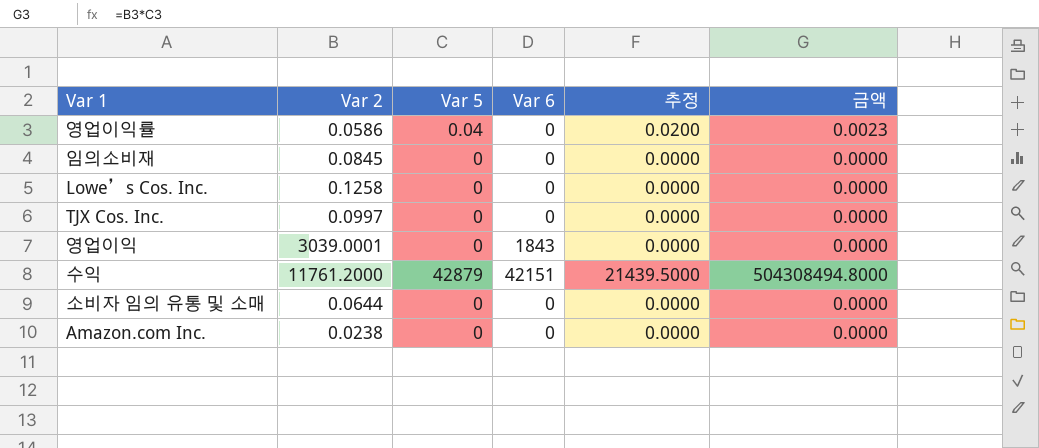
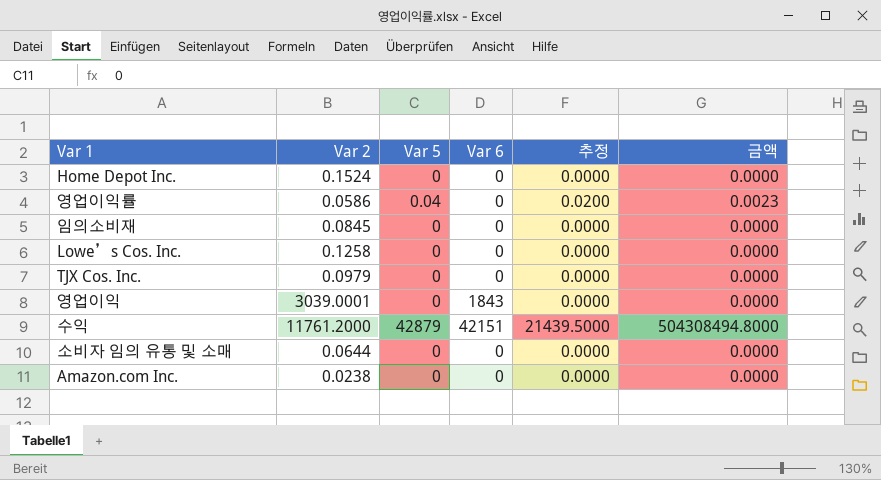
row Home Depot Inc.: none -> 0.1524 | 0 | 0 | 0.0000 | 0.0000
TJX Cos. Inc. | Var 2: 0.0997 -> 0.0979

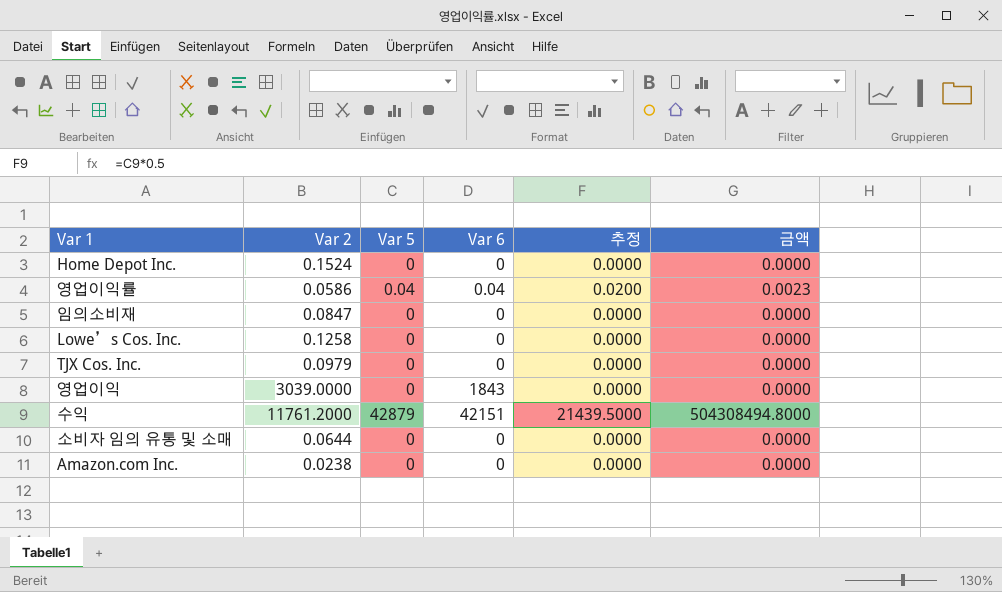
영업이익률 | Var 6: 0 -> 0.04
임의소비재 | Var 2: 0.0845 -> 0.0847
영업이익 | Var 2: 3039.0001 -> 3039.0000

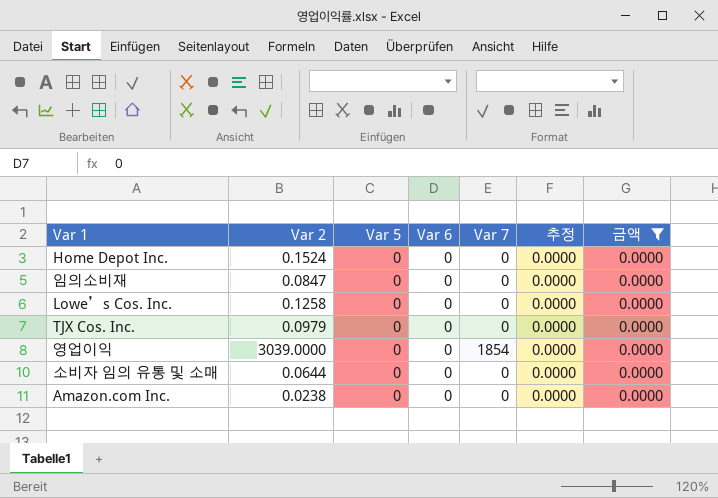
filter: none -> 금액 = 0.0000
column Var 7 | position: none -> 5
영업이익 | Var 6: 1843 -> 0

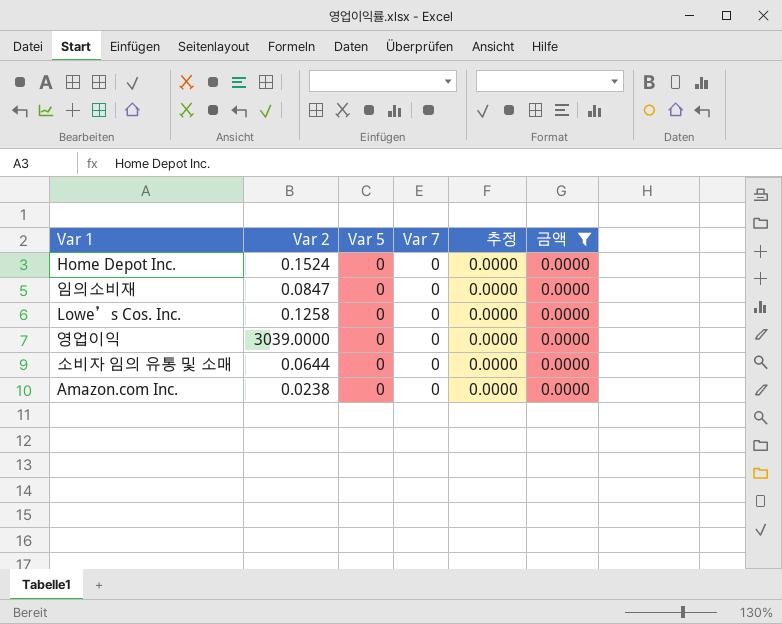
column Var 6 | position: 4 -> none
row TJX Cos. Inc.: 0.0979 | 0 | 0 | 0 | 0.0000 | 0.0000 -> none
영업이익 | Var 7: 1854 -> 0

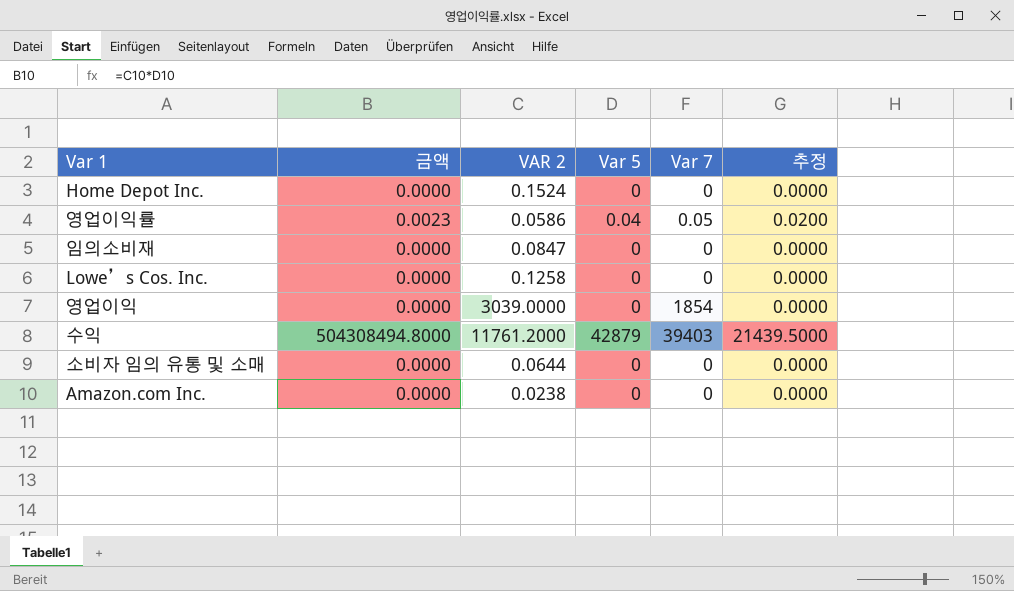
filter: 금액 = 0.0000 -> none
column 금액 | position: 6 -> 2
column name: Var 2 -> VAR 2
영업이익 | Var 7: 0 -> 1854

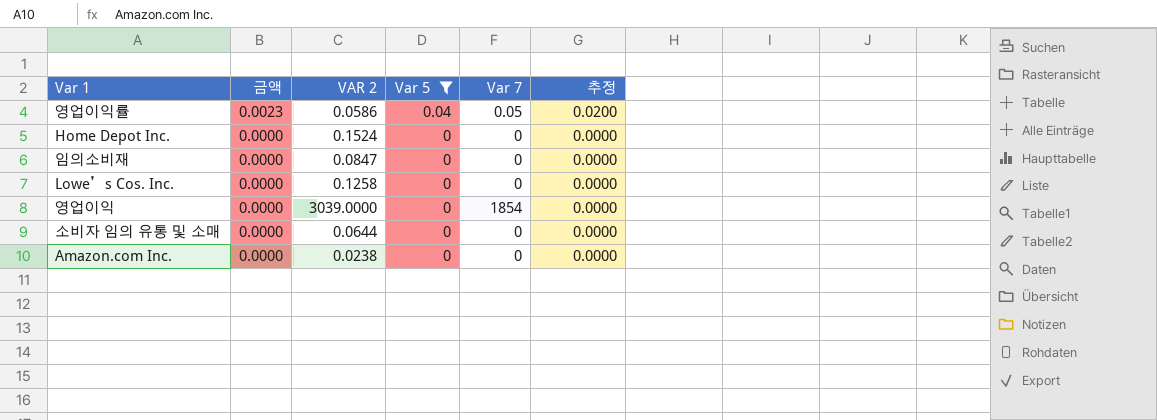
filter: none -> Var 5 != 42879
row order: none -> 금액 descending

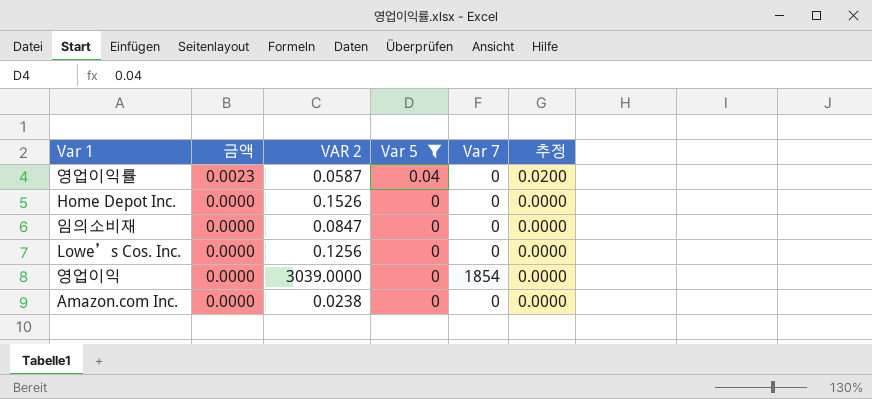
row 소비자 임의 유통 및 소매: 0.0000 | 0.0644 | 0 | 0 | 0.0000 -> none
영업이익률 | VAR 2: 0.0586 -> 0.0587
영업이익률 | Var 7: 0.05 -> 0
Home Depot Inc. | VAR 2: 0.1524 -> 0.1526
Lowe’s Cos. Inc. | VAR 2: 0.1258 -> 0.1256

